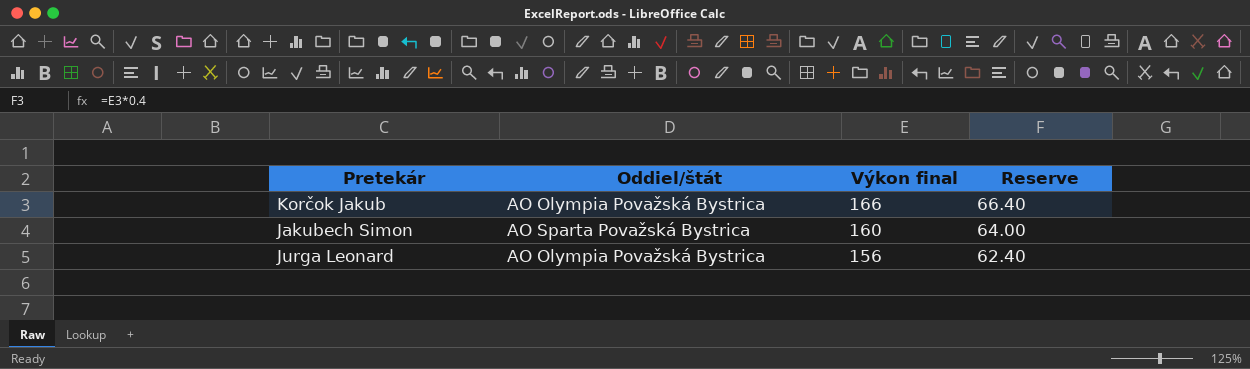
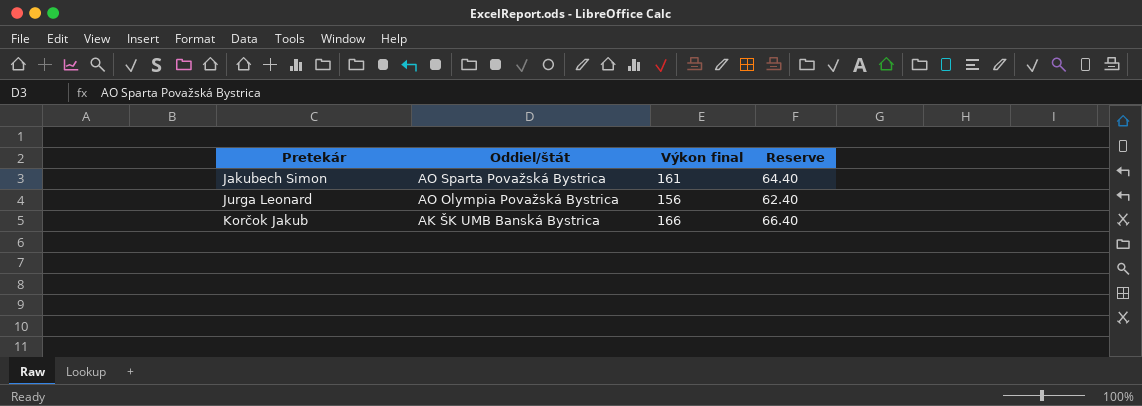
row order: Výkon final descending -> Pretekár ascending
Jakubech Simon | Výkon final: 160 -> 161
Jakubech Simon | Reserve: 64.00 -> 64.40
Korčok Jakub | Oddiel/štát: AO Olympia Považská Bystrica -> AK ŠK UMB Banská Bystrica

